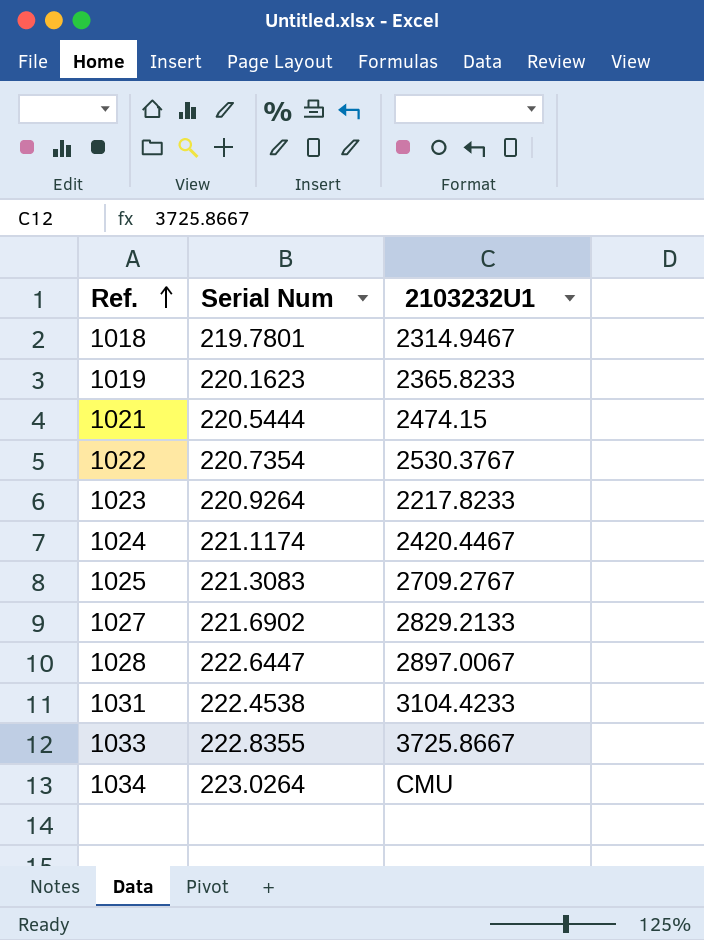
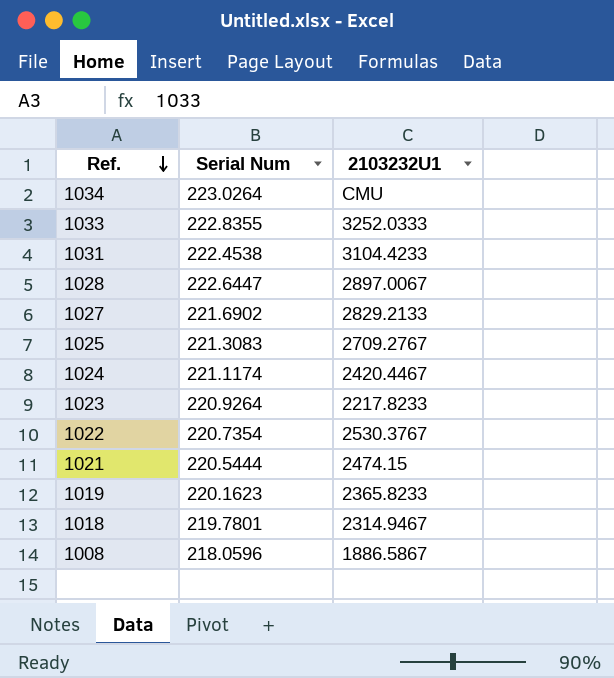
row order: Ref. ascending -> Ref. descending
1033 | 2103232U1: 3725.8667 -> 3252.0333
row 1008: none -> 218.0596 | 1886.5867

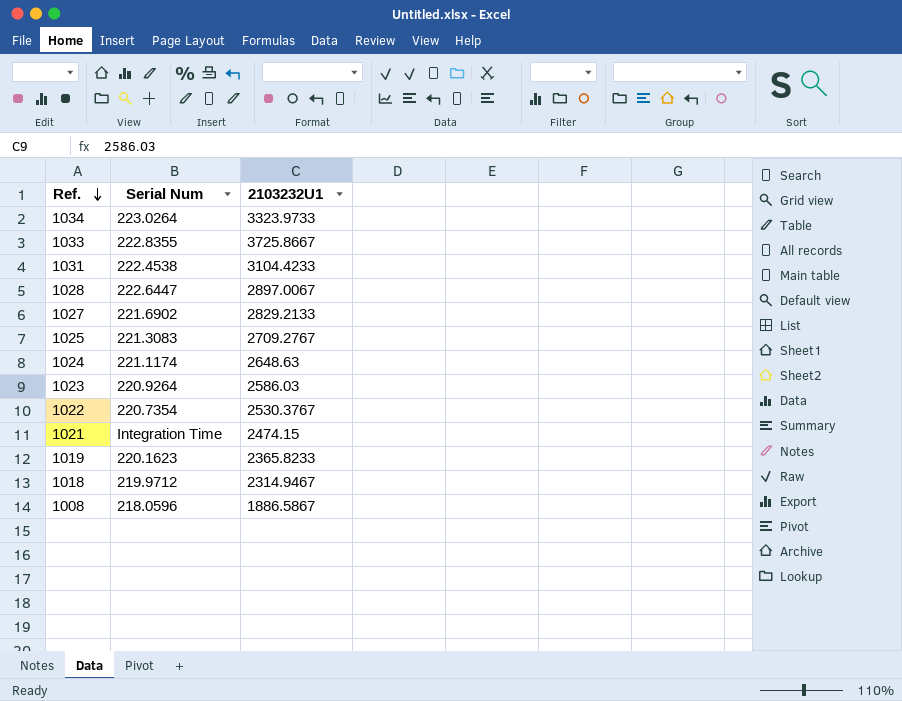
1034 | 2103232U1: CMU -> 3323.9733
1033 | 2103232U1: 3252.0333 -> 3725.8667
1024 | 2103232U1: 2420.4467 -> 2648.63
1023 | 2103232U1: 2217.8233 -> 2586.03
1021 | Serial Num: 220.5444 -> Integration Time
1018 | Serial Num: 219.7801 -> 219.9712

